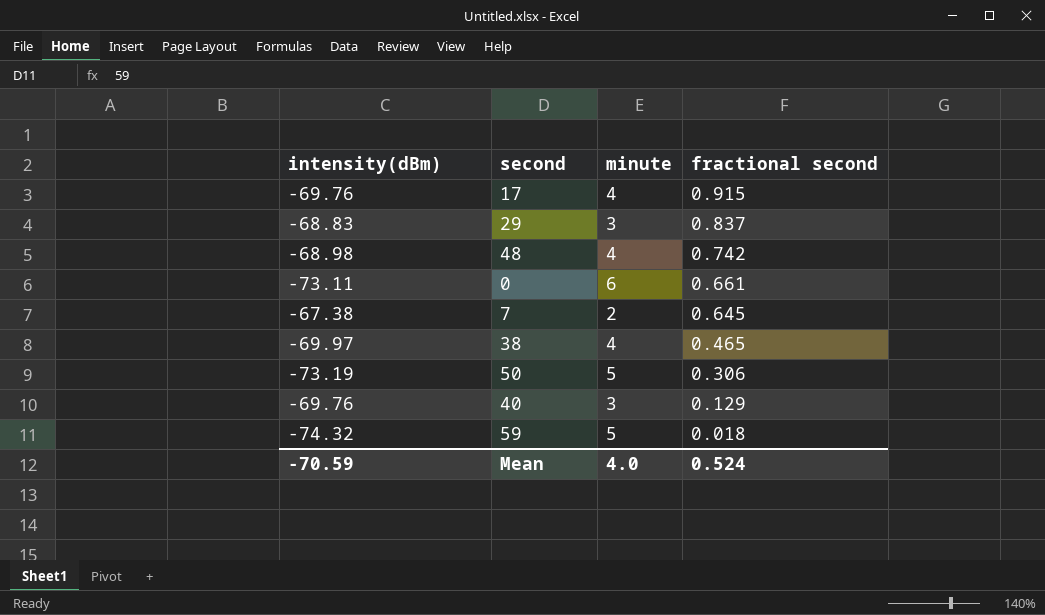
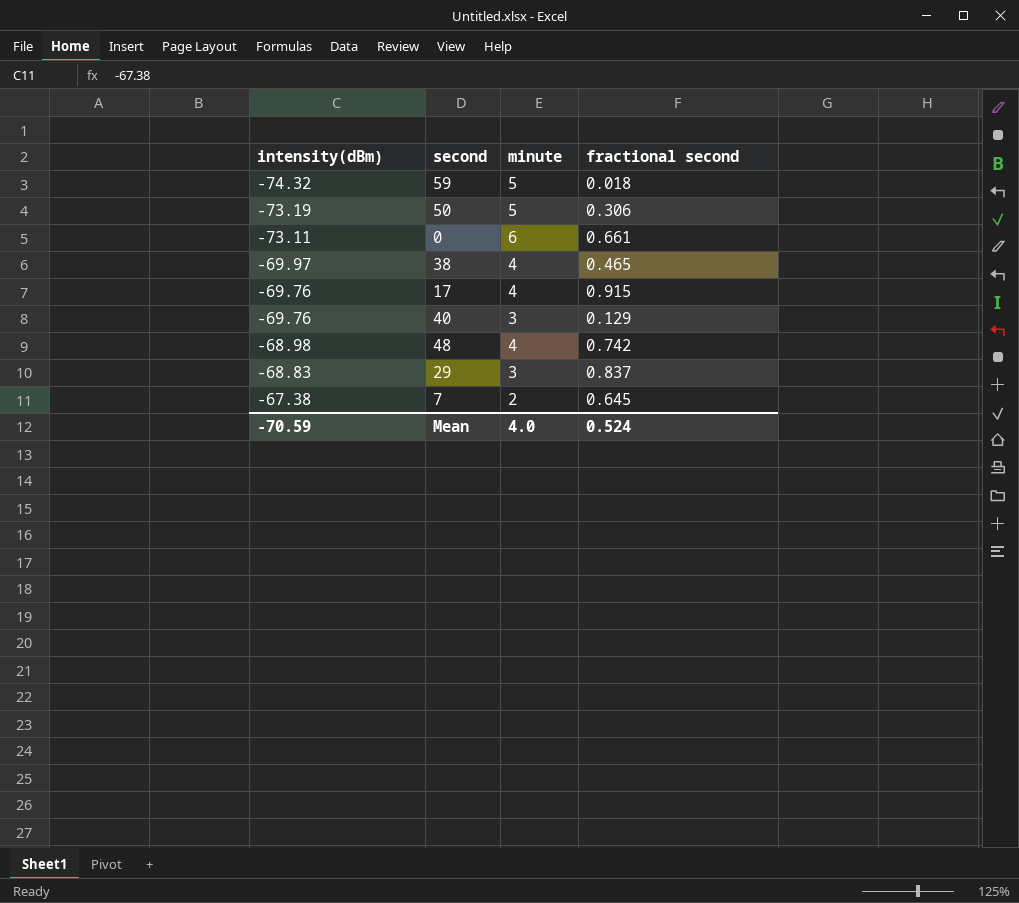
row order: fractional second descending -> intensity(dBm) ascending

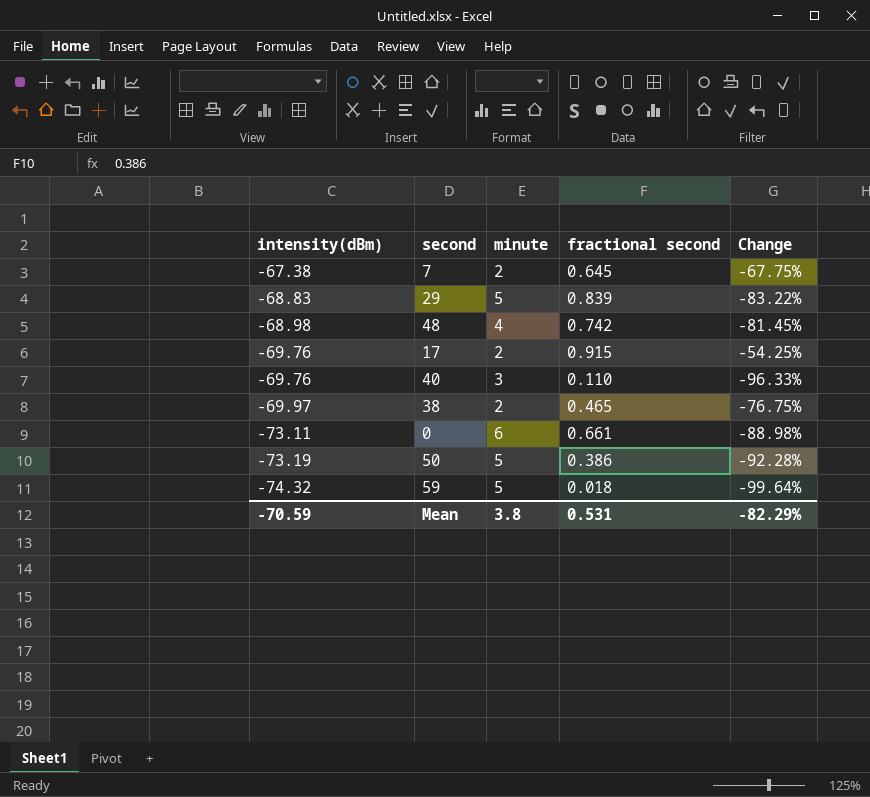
row order: intensity(dBm) ascending -> intensity(dBm) descending
column Change | formula: none -> ([fractional second] - [minute]) / [minute]
29 | minute: 3 -> 5
29 | fractional second: 0.837 -> 0.839
17 | minute: 4 -> 2
40 | fractional second: 0.129 -> 0.110
38 | minute: 4 -> 2
50 | fractional second: 0.306 -> 0.386
Mean | minute: 4.0 -> 3.8
Mean | fractional second: 0.524 -> 0.531

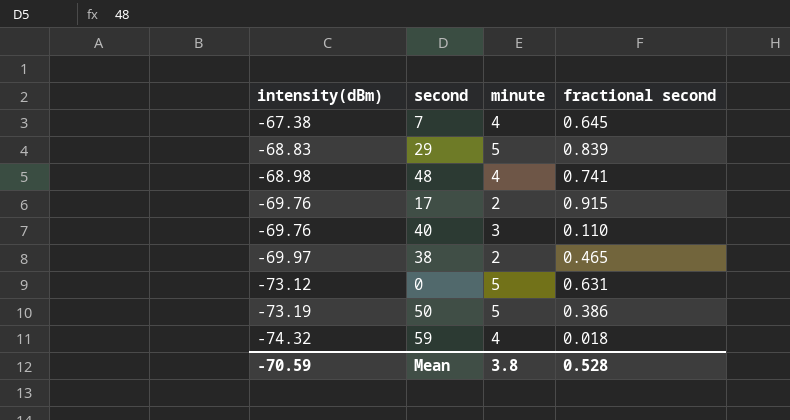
column Change | formula: ([fractional second] - [minute]) / [minute] -> none
7 | minute: 2 -> 4
48 | fractional second: 0.742 -> 0.741
0 | intensity(dBm): -73.11 -> -73.12
0 | minute: 6 -> 5
0 | fractional second: 0.661 -> 0.631
59 | minute: 5 -> 4
Mean | fractional second: 0.531 -> 0.528

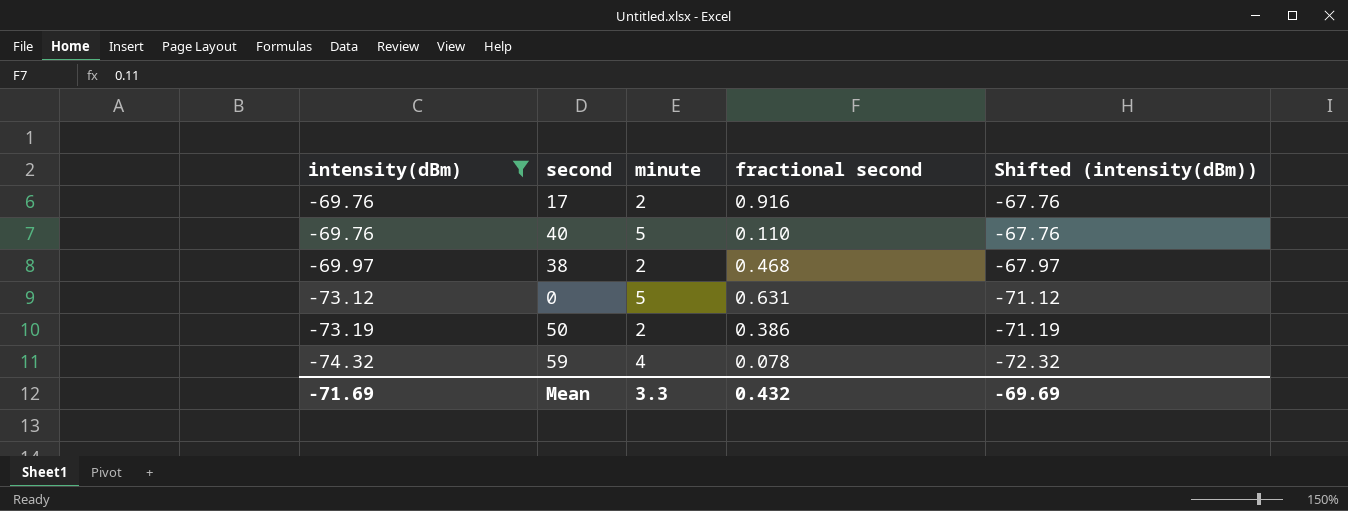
filter: none -> intensity(dBm) <= -69.76
column Shifted (intensity(dBm)) | formula: none -> [intensity(dBm)] + 2
17 | fractional second: 0.915 -> 0.916
40 | minute: 3 -> 5
38 | fractional second: 0.465 -> 0.468
50 | minute: 5 -> 2
59 | fractional second: 0.018 -> 0.078
Mean | intensity(dBm): -70.59 -> -71.69
Mean | minute: 3.8 -> 3.3
Mean | fractional second: 0.528 -> 0.432

